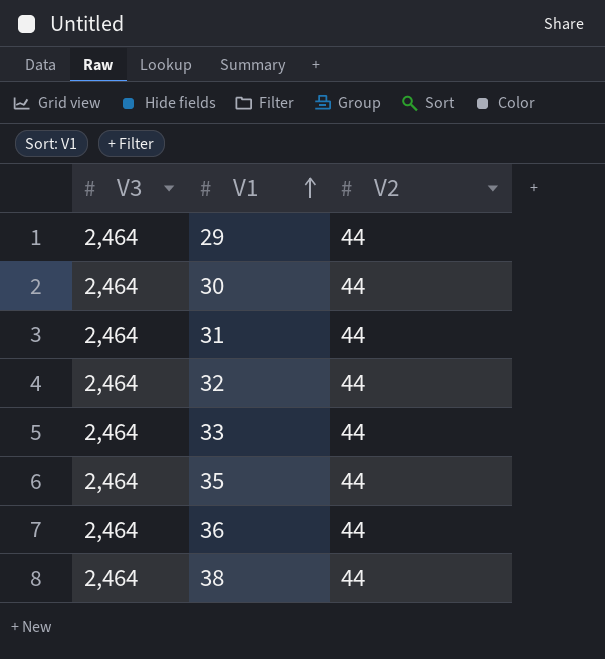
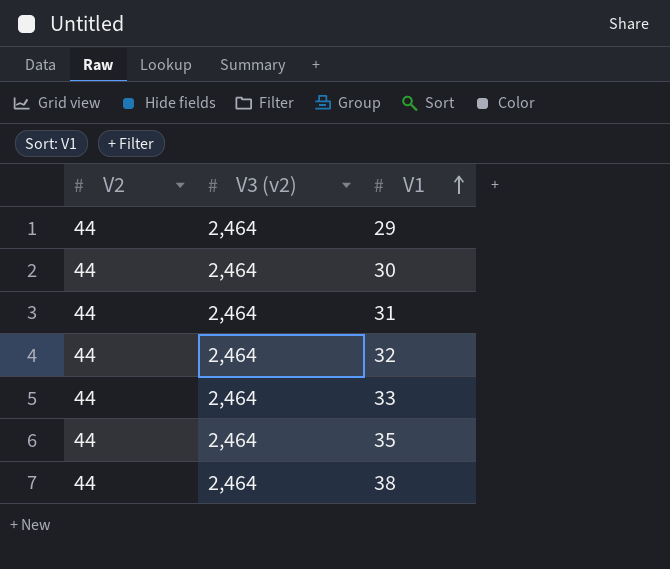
column V2 | position: 3 -> 1
column name: V3 -> V3 (v2)
row 36: 2,464 | 44 -> none

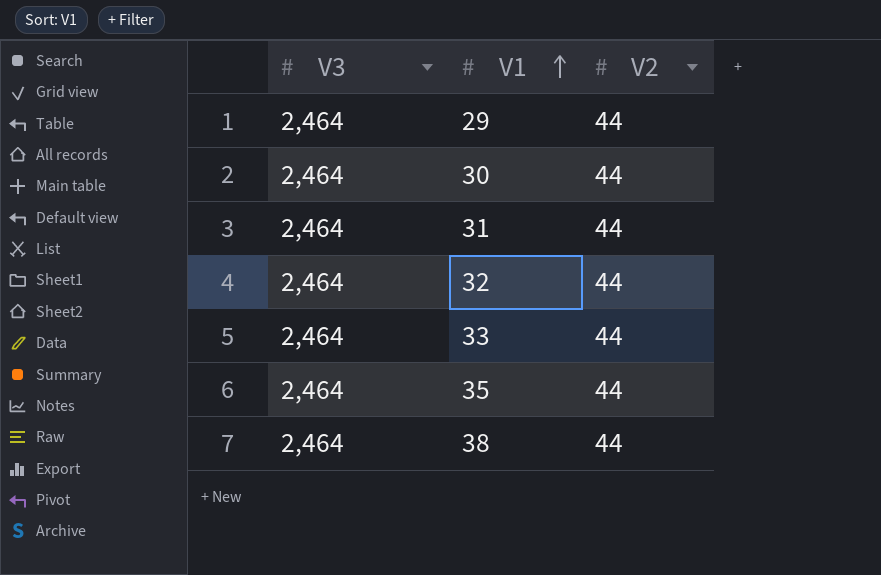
column name: V3 (v2) -> V3
column V2 | position: 1 -> 3

